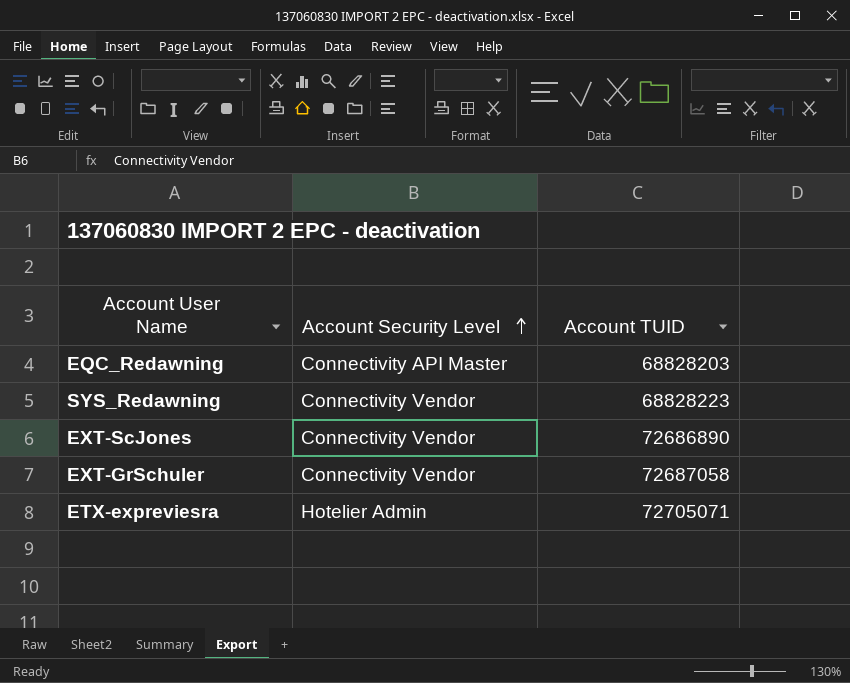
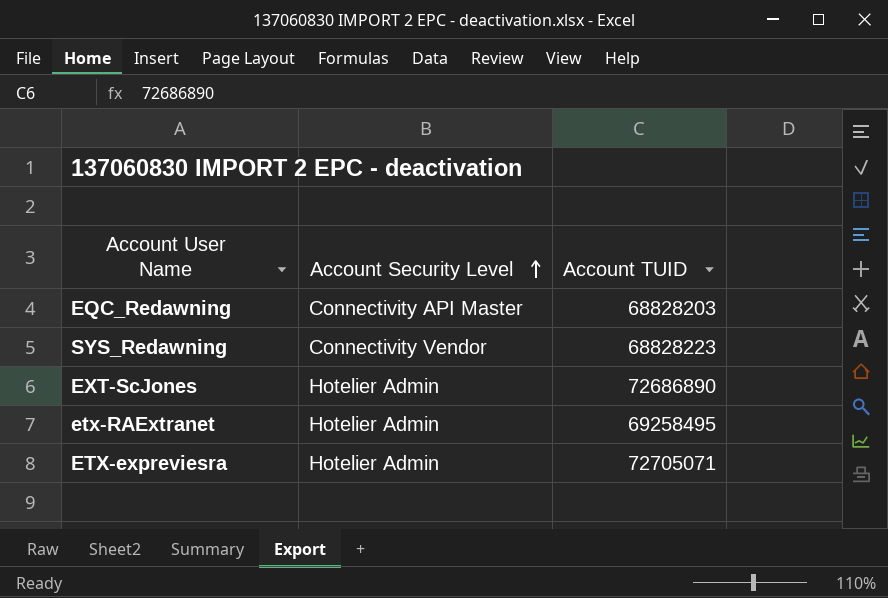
row EXT-GrSchuler: Connectivity Vendor | 72687058 -> none
EXT-ScJones | Account Security Level: Connectivity Vendor -> Hotelier Admin
row etx-RAExtranet: none -> Hotelier Admin | 69258495

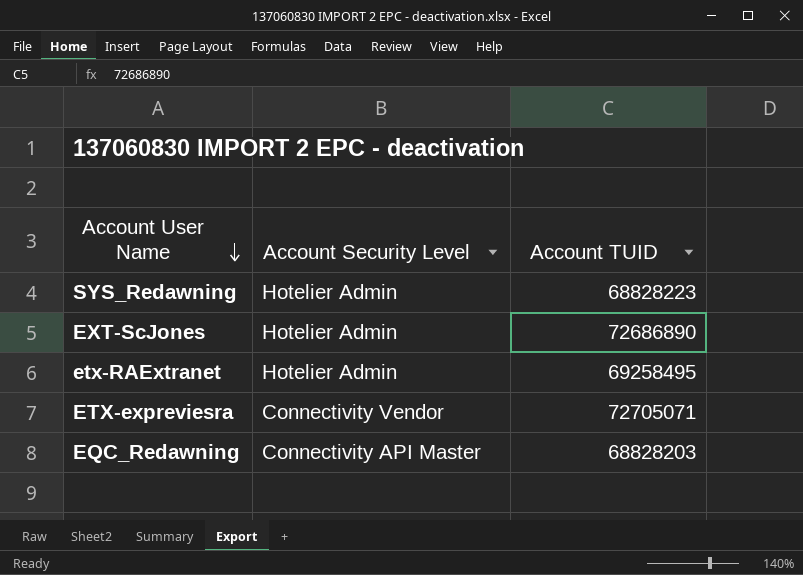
row order: Account Security Level ascending -> Account User Name descending
SYS_Redawning | Account Security Level: Connectivity Vendor -> Hotelier Admin
ETX-expreviesra | Account Security Level: Hotelier Admin -> Connectivity Vendor

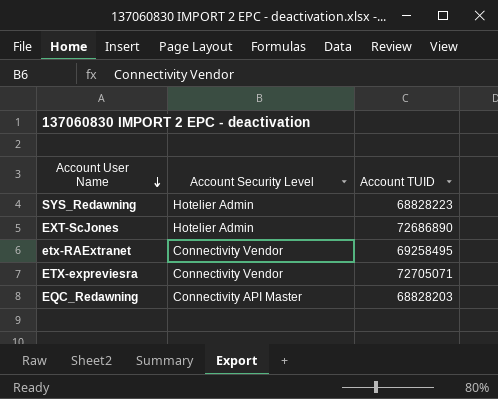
etx-RAExtranet | Account Security Level: Hotelier Admin -> Connectivity Vendor

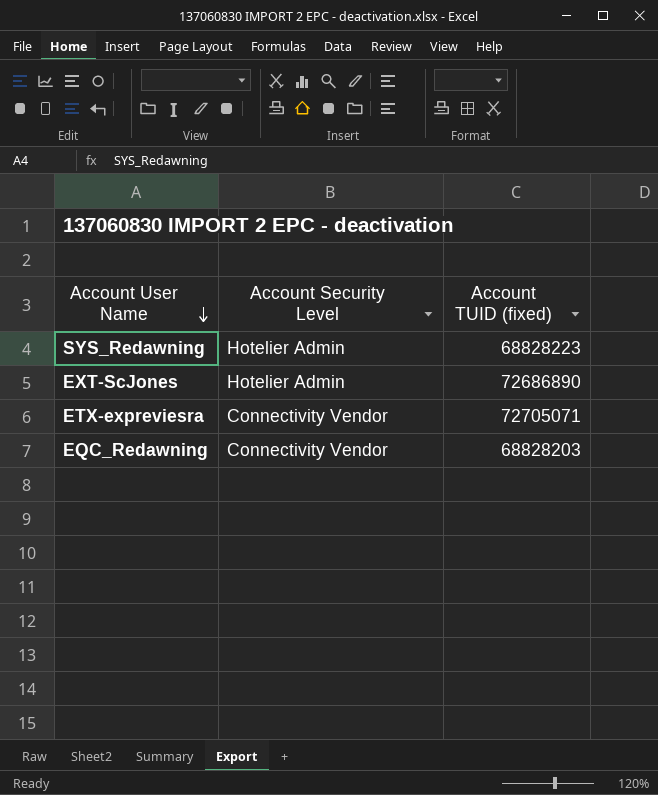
column name: Account TUID -> Account TUID (fixed)
row etx-RAExtranet: Connectivity Vendor | 69258495 -> none
EQC_Redawning | Account Security Level: Connectivity API Master -> Connectivity Vendor

